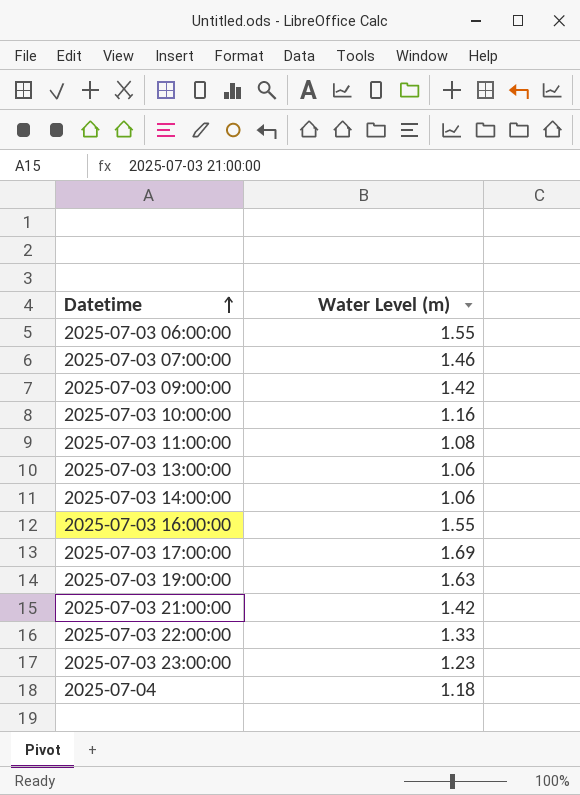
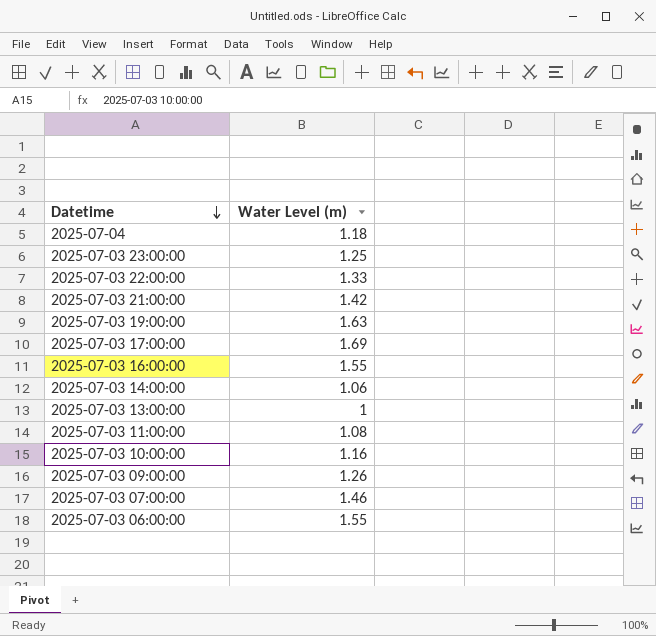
row order: Datetime ascending -> Datetime descending
2025-07-03 23:00:00 | Water Level (m): 1.23 -> 1.25
2025-07-03 13:00:00 | Water Level (m): 1.06 -> 1
2025-07-03 09:00:00 | Water Level (m): 1.42 -> 1.26

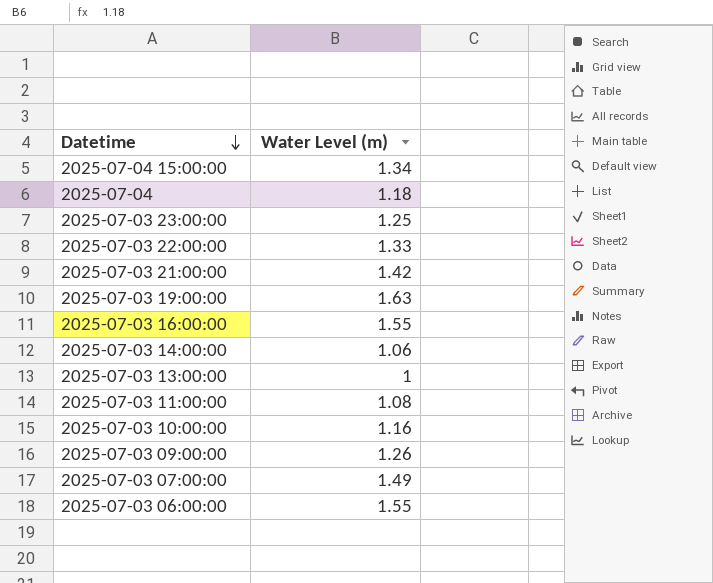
row 2025-07-03 17:00:00: 1.69 -> none
row 2025-07-04 15:00:00: none -> 1.34
2025-07-03 07:00:00 | Water Level (m): 1.46 -> 1.49

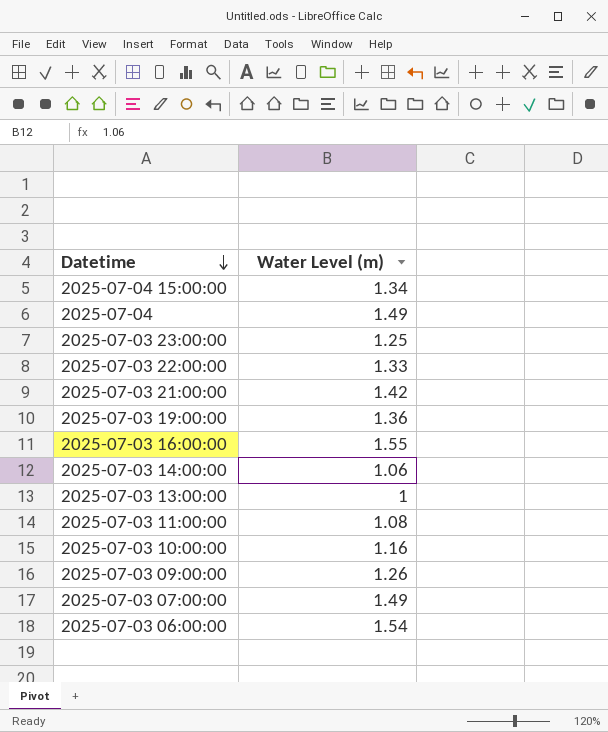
2025-07-04 | Water Level (m): 1.18 -> 1.49
2025-07-03 19:00:00 | Water Level (m): 1.63 -> 1.36
2025-07-03 06:00:00 | Water Level (m): 1.55 -> 1.54

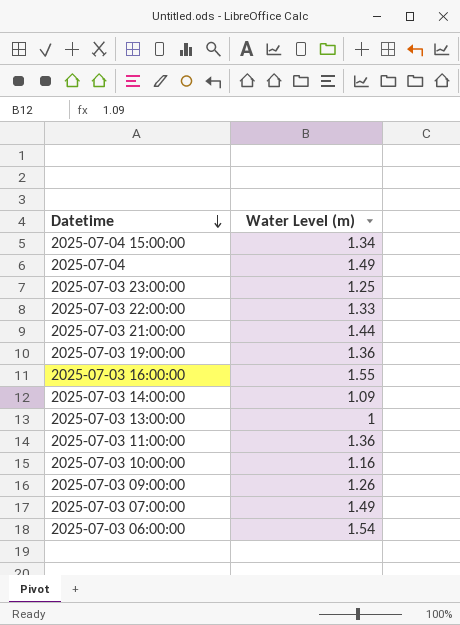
2025-07-03 21:00:00 | Water Level (m): 1.42 -> 1.44
2025-07-03 14:00:00 | Water Level (m): 1.06 -> 1.09
2025-07-03 11:00:00 | Water Level (m): 1.08 -> 1.36

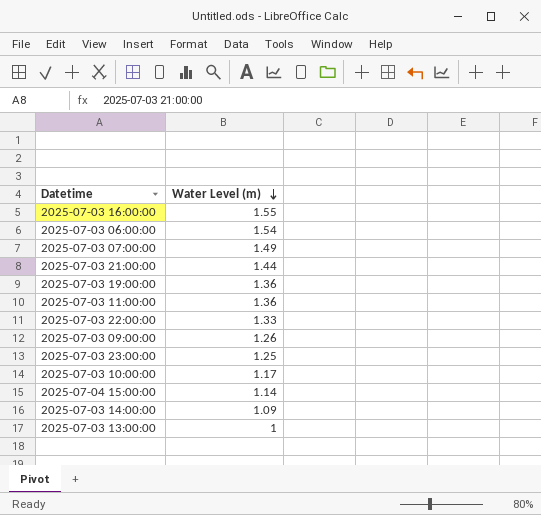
row order: Datetime descending -> Water Level (m) descending
row 2025-07-04: 1.49 -> none
2025-07-03 10:00:00 | Water Level (m): 1.16 -> 1.17
2025-07-04 15:00:00 | Water Level (m): 1.34 -> 1.14

